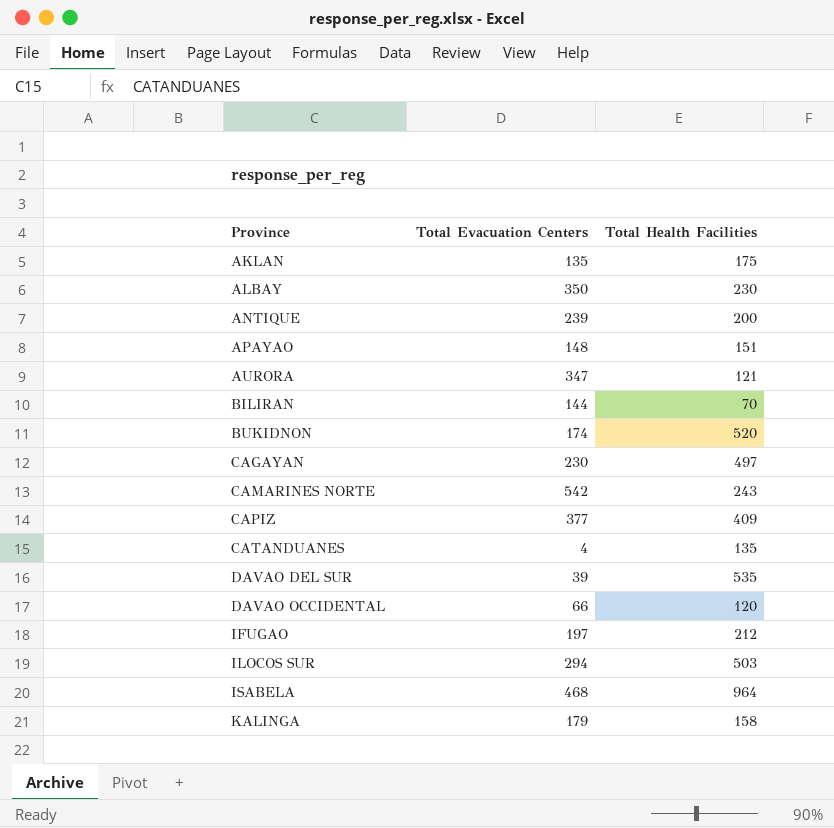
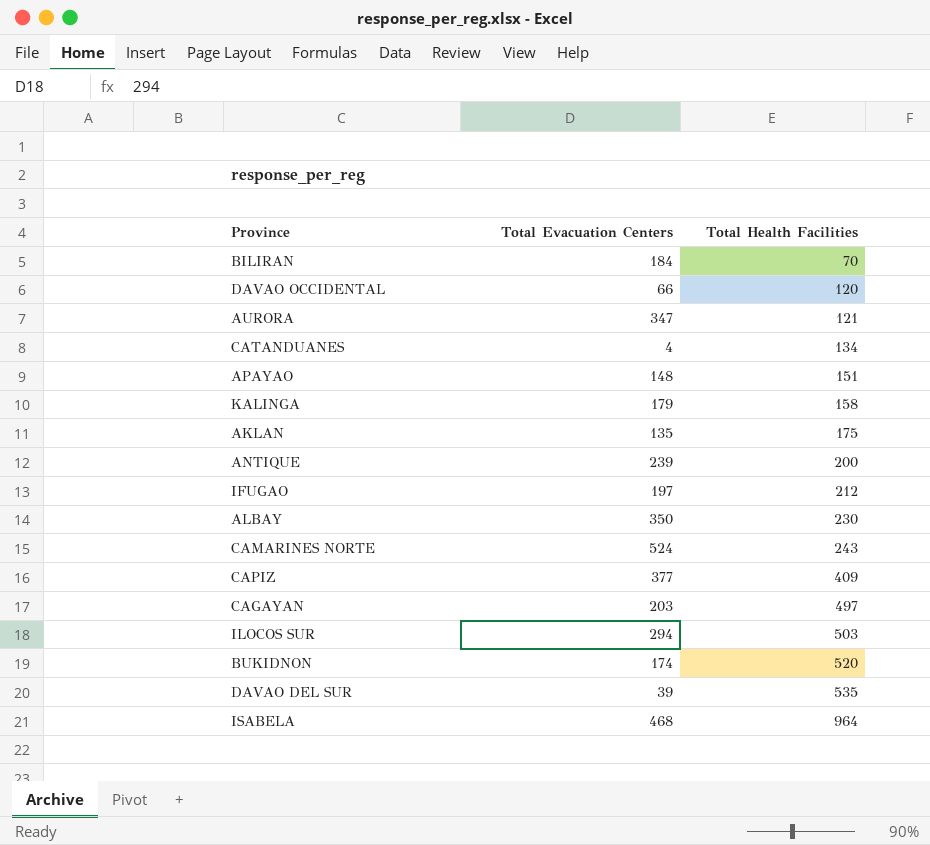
row order: Province ascending -> Total Health Facilities ascending
BILIRAN | Total Evacuation Centers: 144 -> 184
CATANDUANES | Total Health Facilities: 135 -> 134
CAMARINES NORTE | Total Evacuation Centers: 542 -> 524
CAGAYAN | Total Evacuation Centers: 230 -> 203

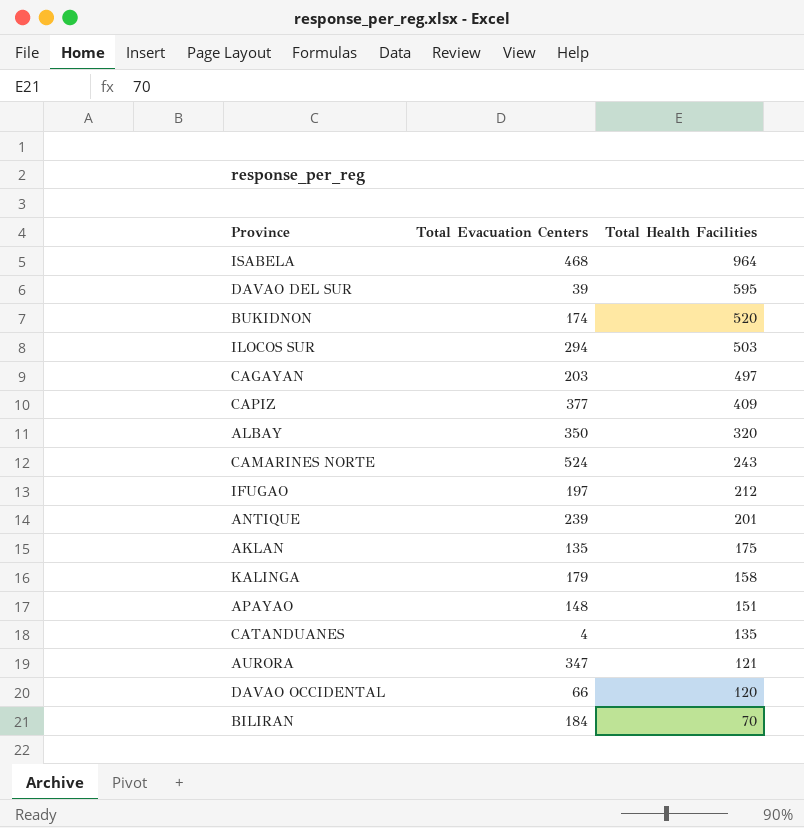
row order: Total Health Facilities ascending -> Total Health Facilities descending
DAVAO DEL SUR | Total Health Facilities: 535 -> 595
ALBAY | Total Health Facilities: 230 -> 320
ANTIQUE | Total Health Facilities: 200 -> 201
CATANDUANES | Total Health Facilities: 134 -> 135

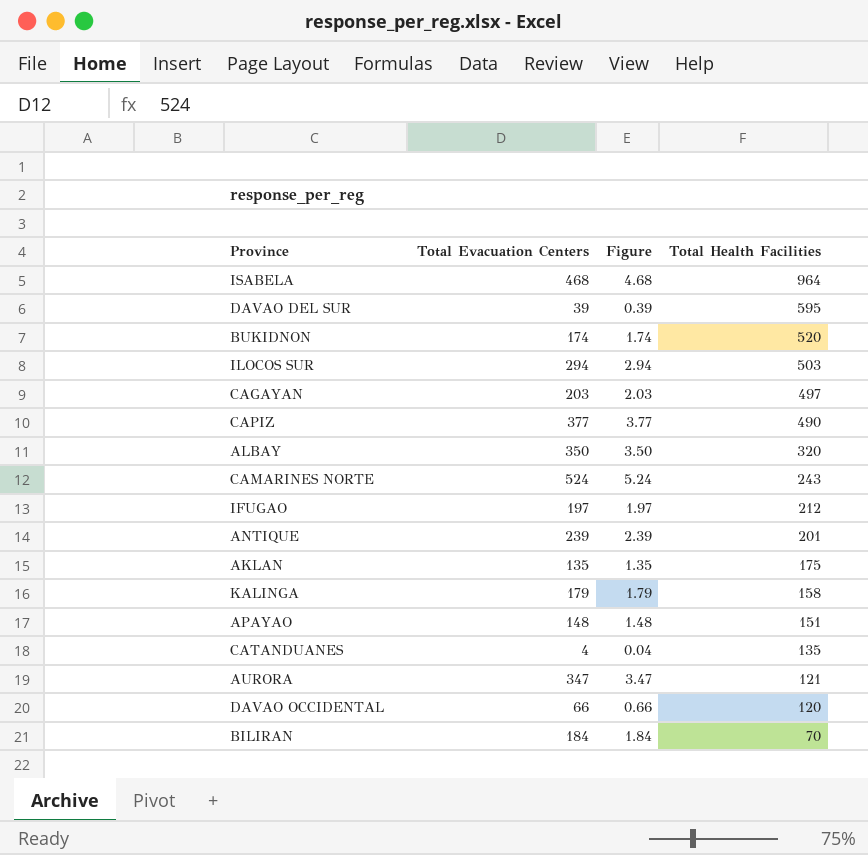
column Figure | formula: none -> [Total Evacuation Centers] * 0.01
CAPIZ | Total Health Facilities: 409 -> 490

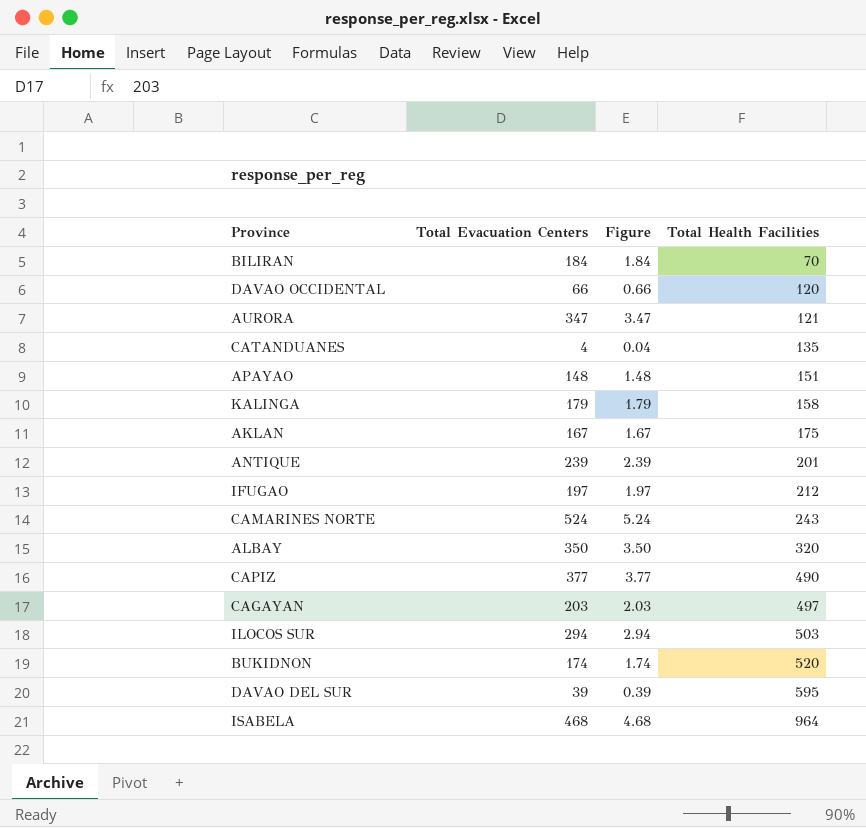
row order: Total Health Facilities descending -> Total Health Facilities ascending
AKLAN | Total Evacuation Centers: 135 -> 167
AKLAN | Figure: 1.35 -> 1.67

